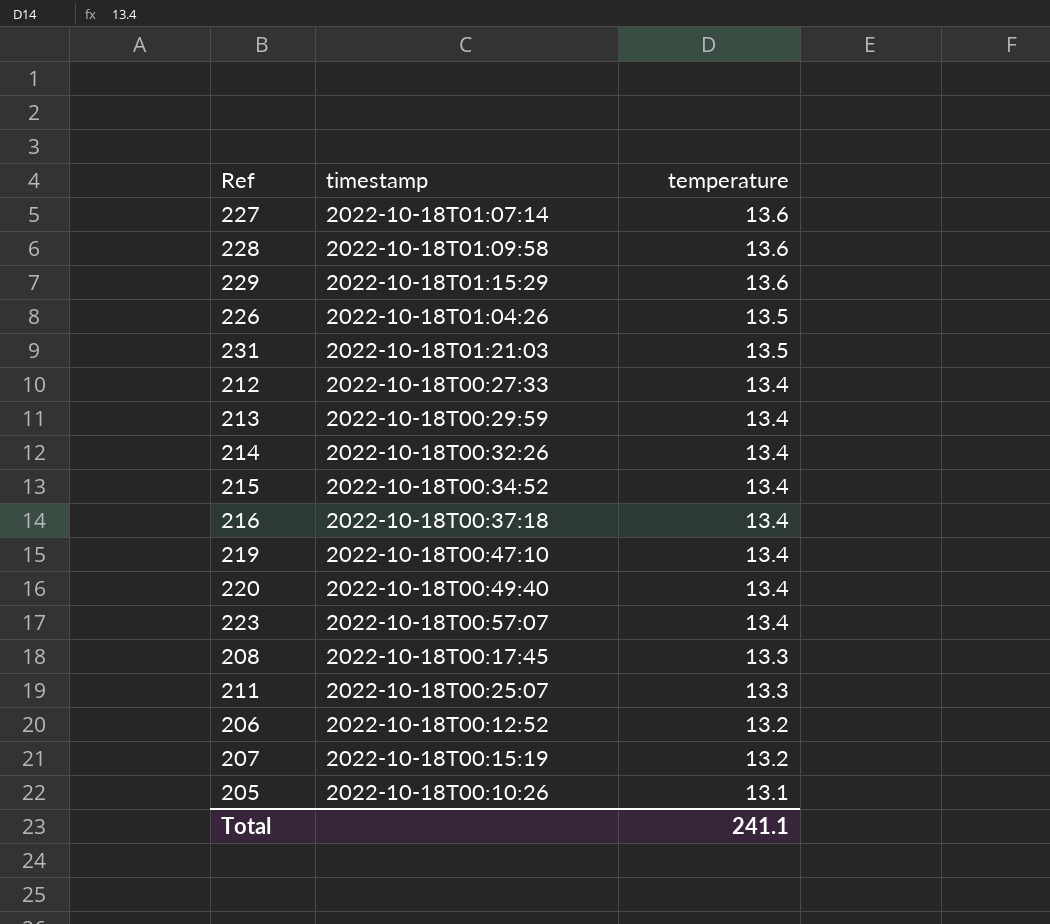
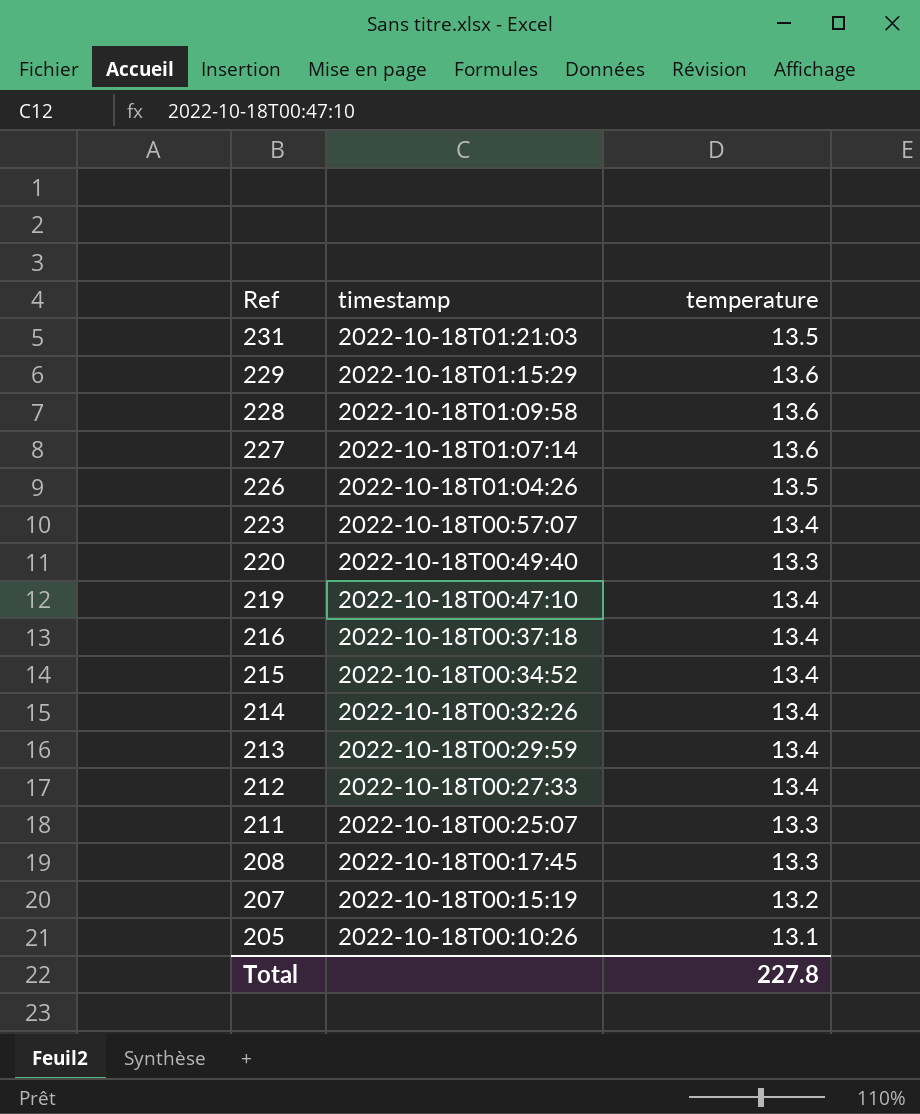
row order: temperature descending -> Ref descending
row 206: 2022-10-18T00:12:52 | 13.2 -> none
220 | temperature: 13.4 -> 13.3
Total | temperature: 241.1 -> 227.8

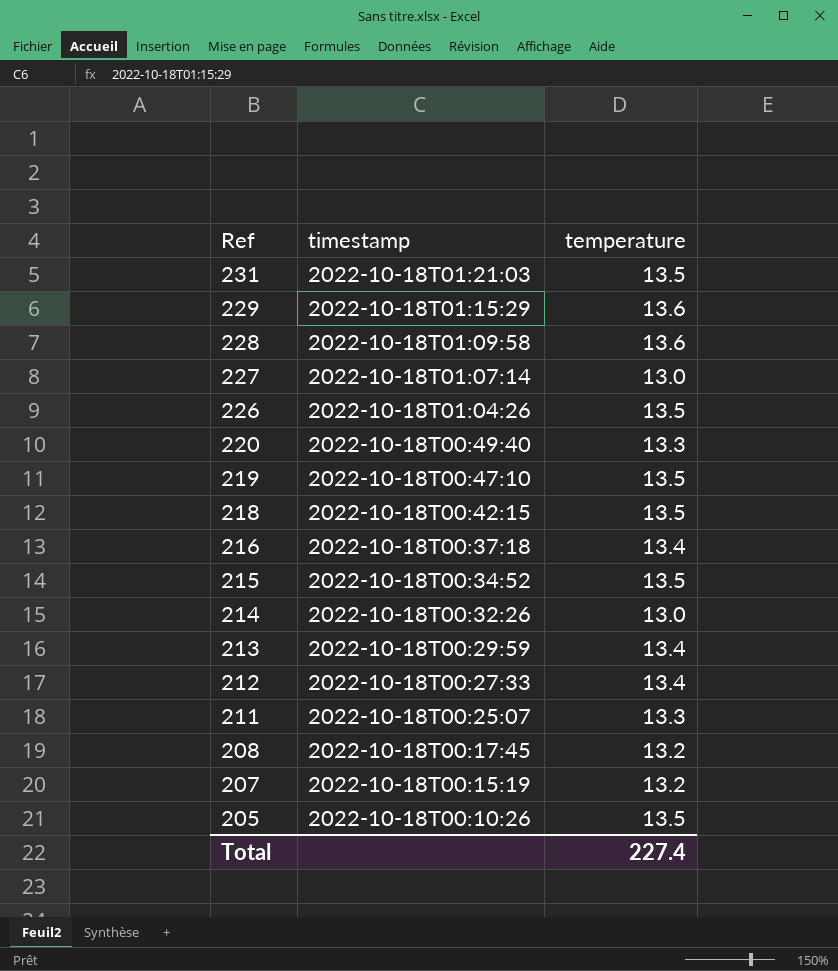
row 223: 2022-10-18T00:57:07 | 13.4 -> none
227 | temperature: 13.6 -> 13.0
219 | temperature: 13.4 -> 13.5
row 218: none -> 2022-10-18T00:42:15 | 13.5
215 | temperature: 13.4 -> 13.5
214 | temperature: 13.4 -> 13.0
208 | temperature: 13.3 -> 13.2
205 | temperature: 13.1 -> 13.5
Total | temperature: 227.8 -> 227.4

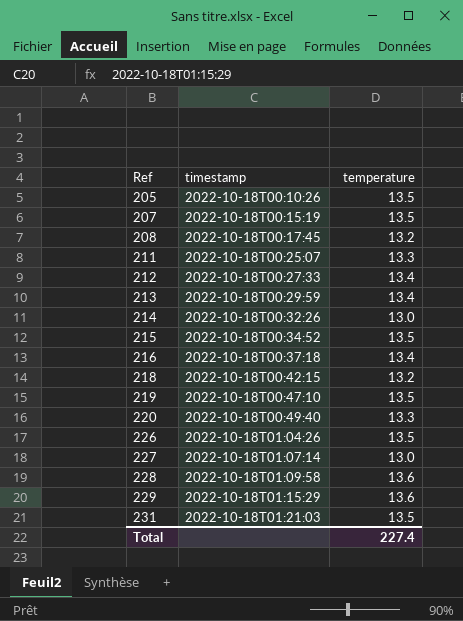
row order: Ref descending -> Ref ascending
207 | temperature: 13.2 -> 13.5
218 | temperature: 13.5 -> 13.2

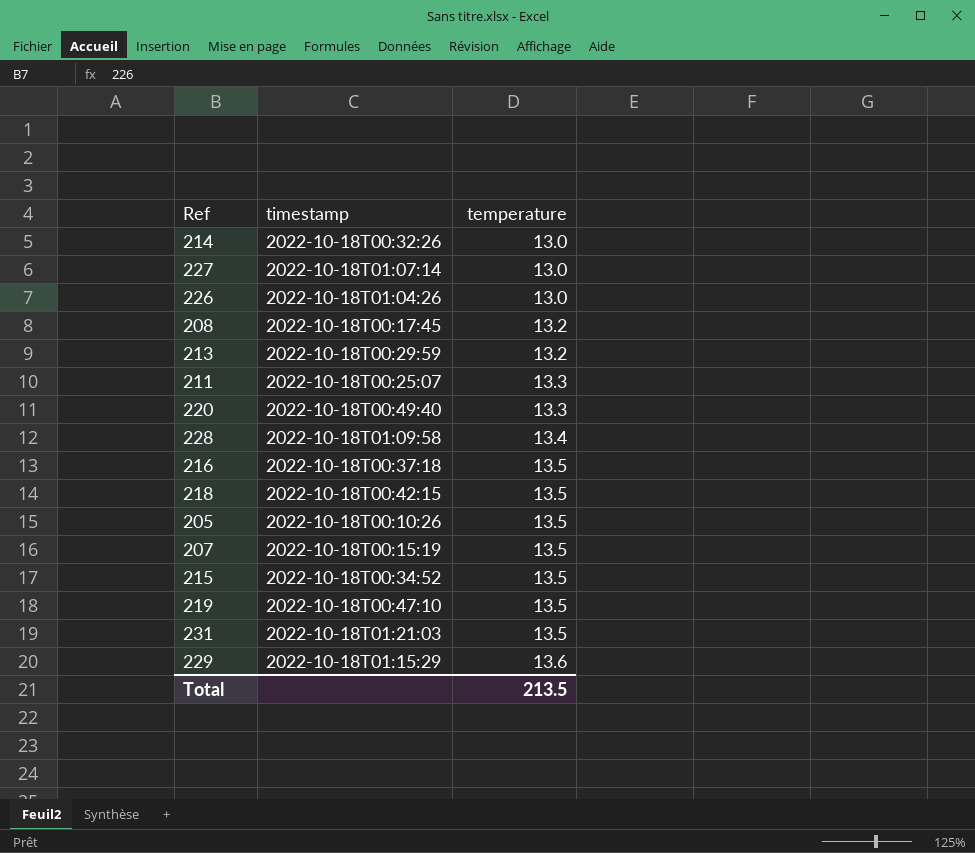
row order: Ref ascending -> temperature ascending
row 212: 2022-10-18T00:27:33 | 13.4 -> none
226 | temperature: 13.5 -> 13.0
213 | temperature: 13.4 -> 13.2
228 | temperature: 13.6 -> 13.4
216 | temperature: 13.4 -> 13.5
218 | temperature: 13.2 -> 13.5
Total | temperature: 227.4 -> 213.5

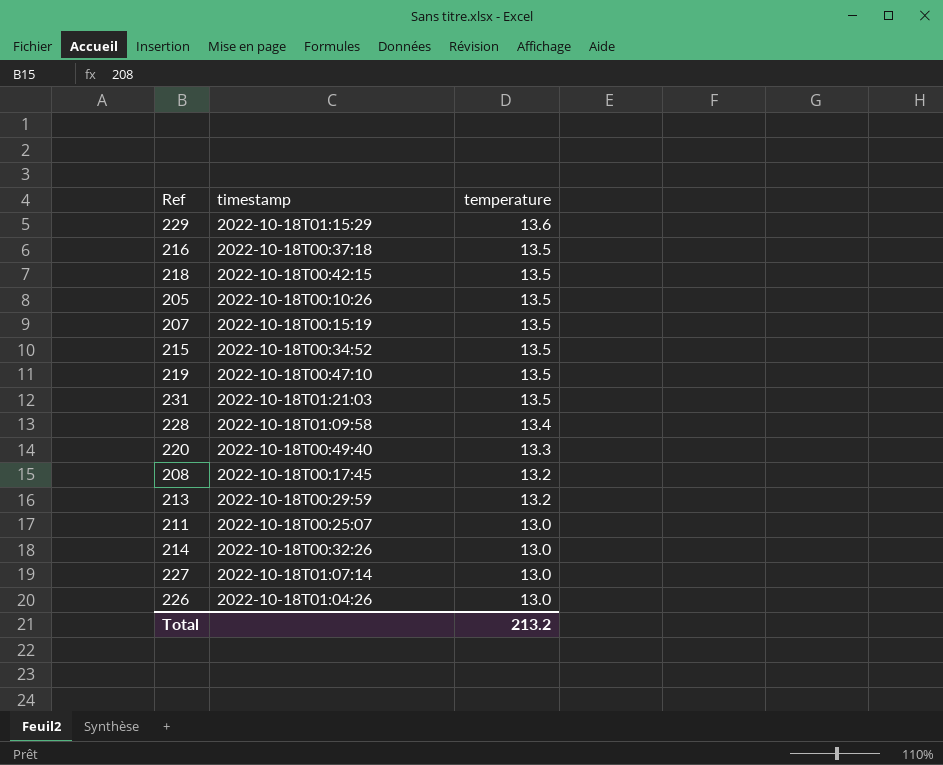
row order: temperature ascending -> temperature descending
211 | temperature: 13.3 -> 13.0
Total | temperature: 213.5 -> 213.2

